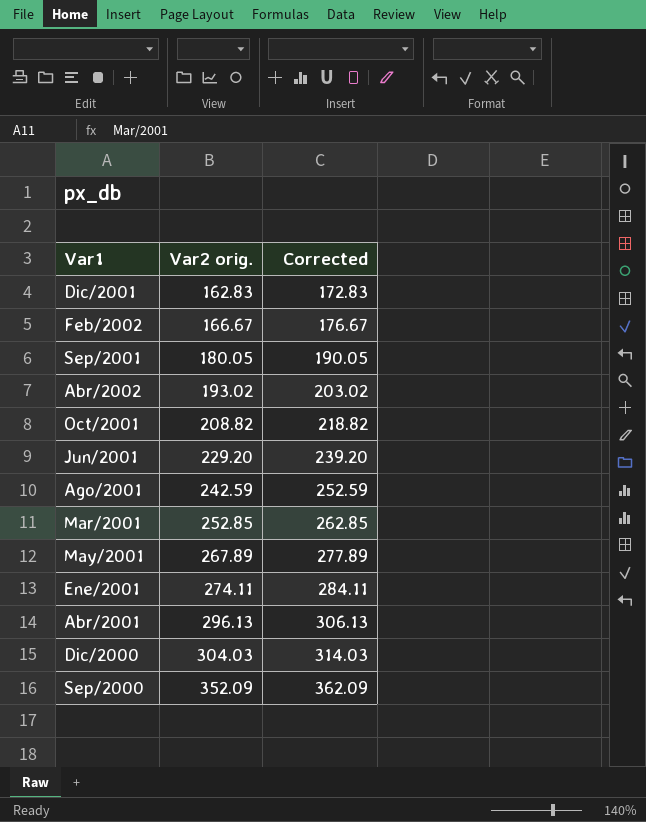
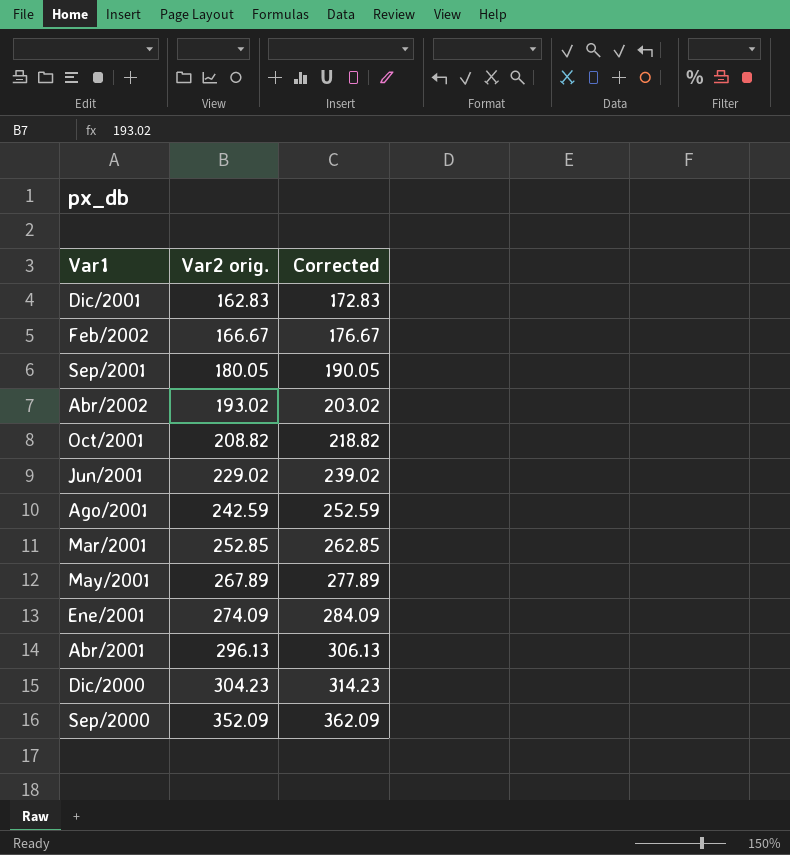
Jun/2001 | Var2 orig.: 229.20 -> 229.02
Jun/2001 | Corrected: 239.20 -> 239.02
Ene/2001 | Var2 orig.: 274.11 -> 274.09
Ene/2001 | Corrected: 284.11 -> 284.09
Dic/2000 | Var2 orig.: 304.03 -> 304.23
Dic/2000 | Corrected: 314.03 -> 314.23

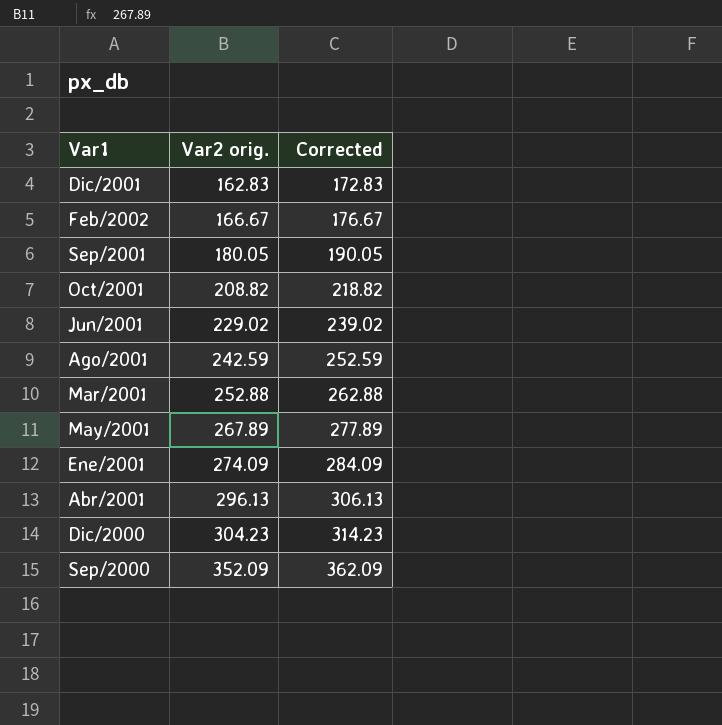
row Abr/2002: 193.02 | 203.02 -> none
Mar/2001 | Var2 orig.: 252.85 -> 252.88
Mar/2001 | Corrected: 262.85 -> 262.88

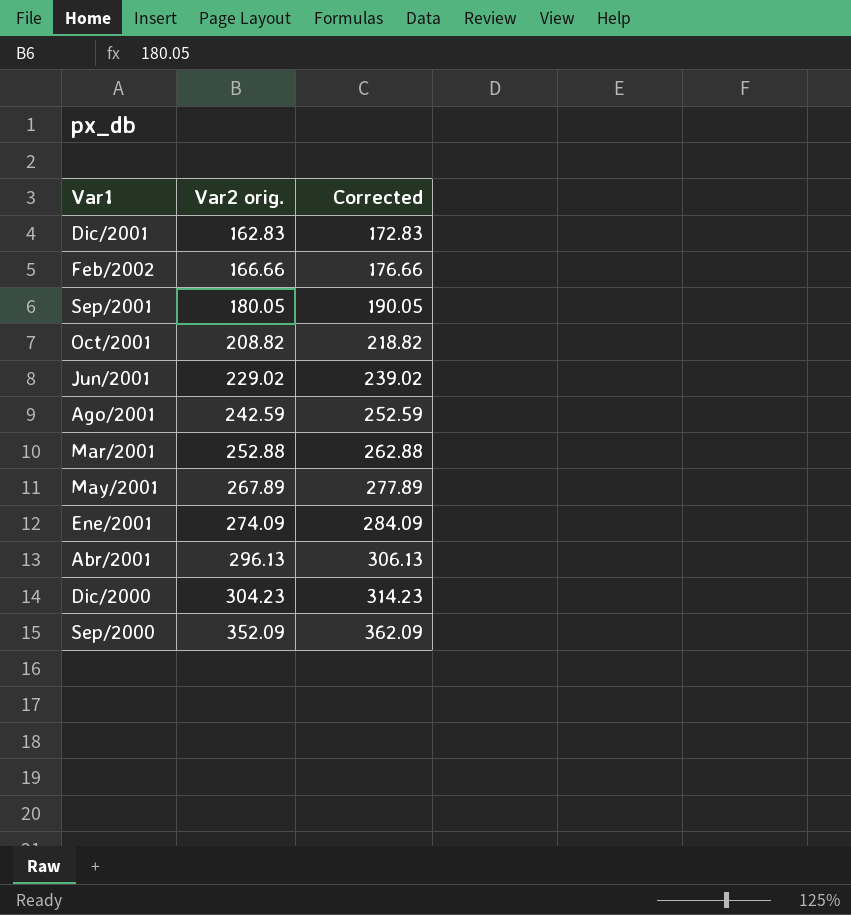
Feb/2002 | Var2 orig.: 166.67 -> 166.66
Feb/2002 | Corrected: 176.67 -> 176.66

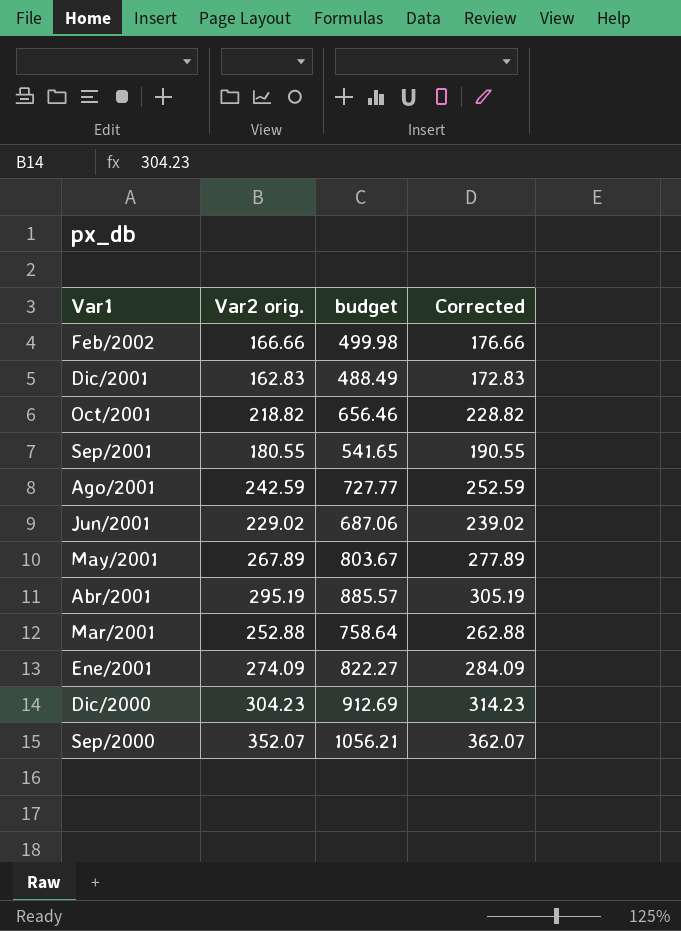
row order: Var2 orig. ascending -> Var1 descending
column budget | formula: none -> [Var2 orig.] * 3
Oct/2001 | Var2 orig.: 208.82 -> 218.82
Oct/2001 | Corrected: 218.82 -> 228.82
Sep/2001 | Var2 orig.: 180.05 -> 180.55
Sep/2001 | Corrected: 190.05 -> 190.55
Abr/2001 | Var2 orig.: 296.13 -> 295.19
Abr/2001 | Corrected: 306.13 -> 305.19
Sep/2000 | Var2 orig.: 352.09 -> 352.07
Sep/2000 | Corrected: 362.09 -> 362.07

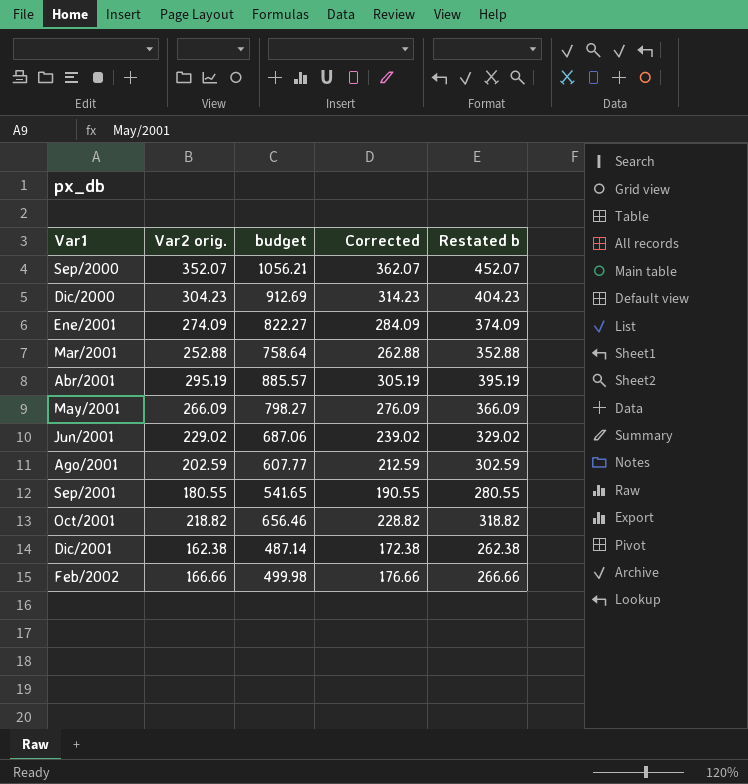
row order: Var1 descending -> Var1 ascending
column Restated b | formula: none -> [Var2 orig.] + 100
May/2001 | Var2 orig.: 267.89 -> 266.09
May/2001 | budget: 803.67 -> 798.27
May/2001 | Corrected: 277.89 -> 276.09
Ago/2001 | Var2 orig.: 242.59 -> 202.59
Ago/2001 | budget: 727.77 -> 607.77
Ago/2001 | Corrected: 252.59 -> 212.59
Dic/2001 | Var2 orig.: 162.83 -> 162.38
Dic/2001 | budget: 488.49 -> 487.14
Dic/2001 | Corrected: 172.83 -> 172.38

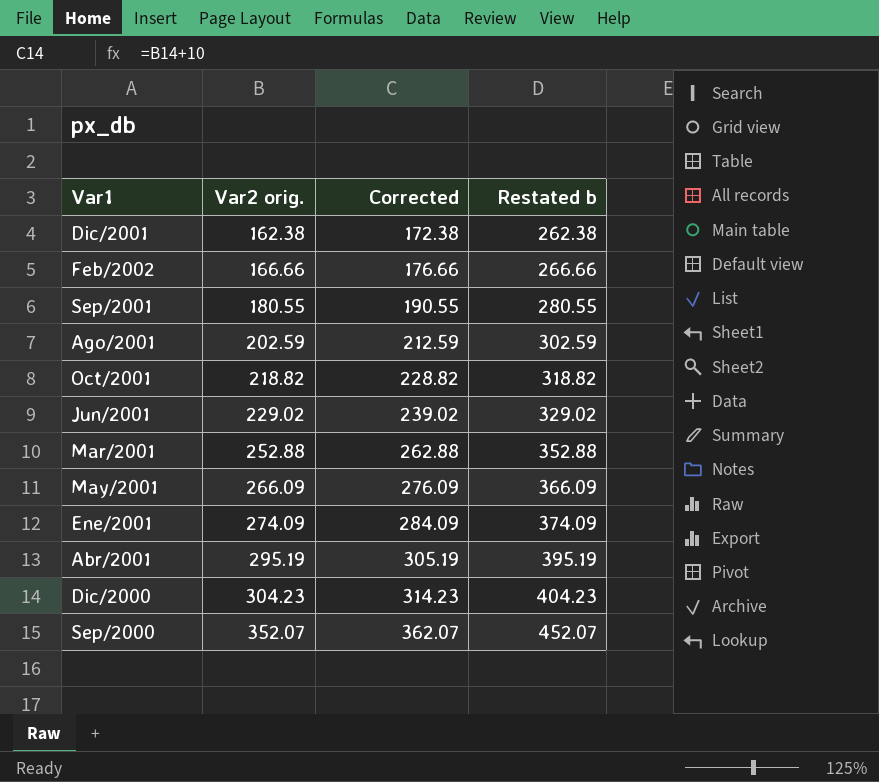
row order: Var1 ascending -> Var2 orig. ascending
column budget | formula: [Var2 orig.] * 3 -> none

